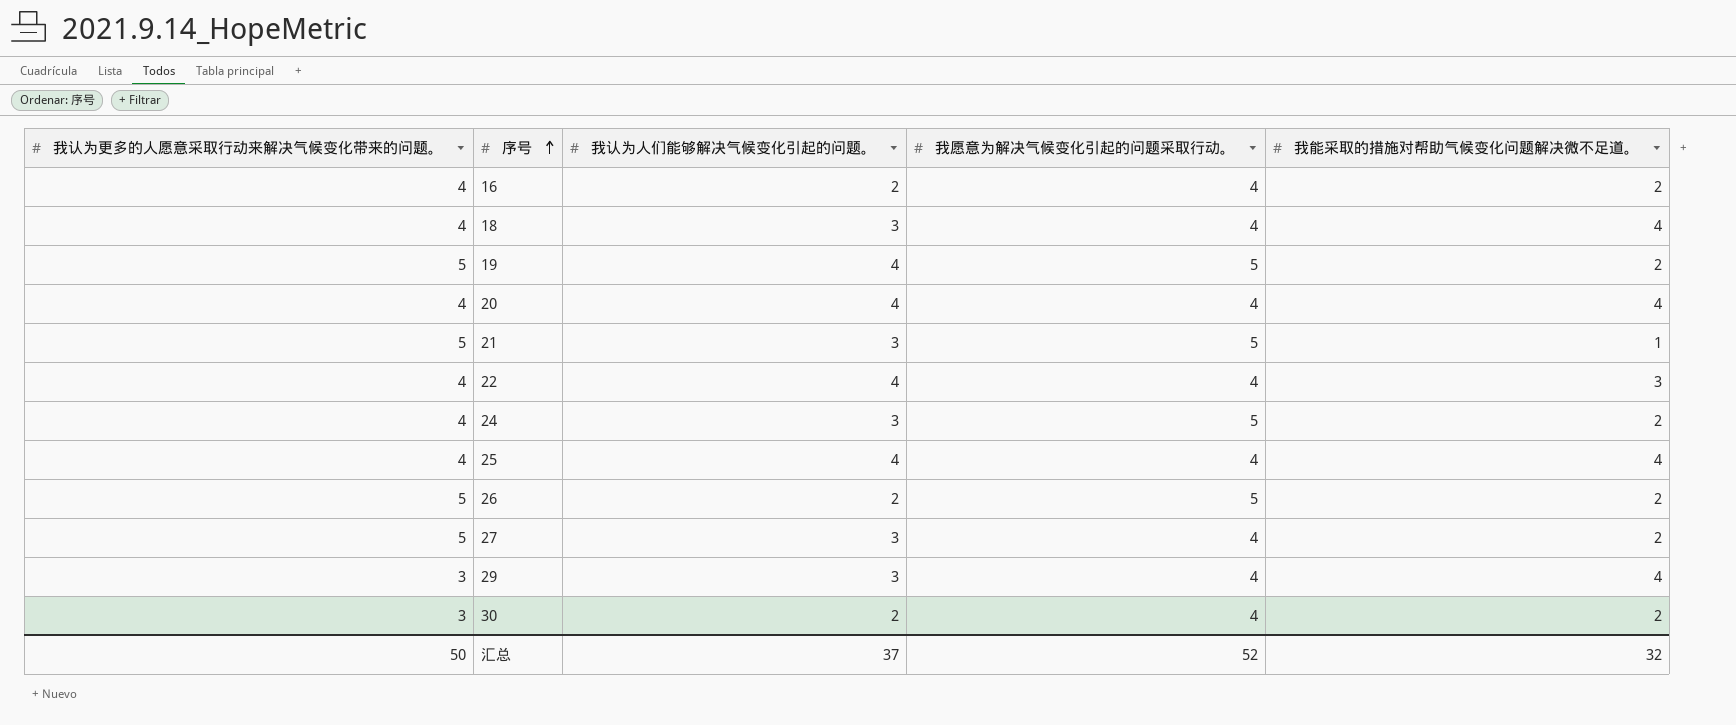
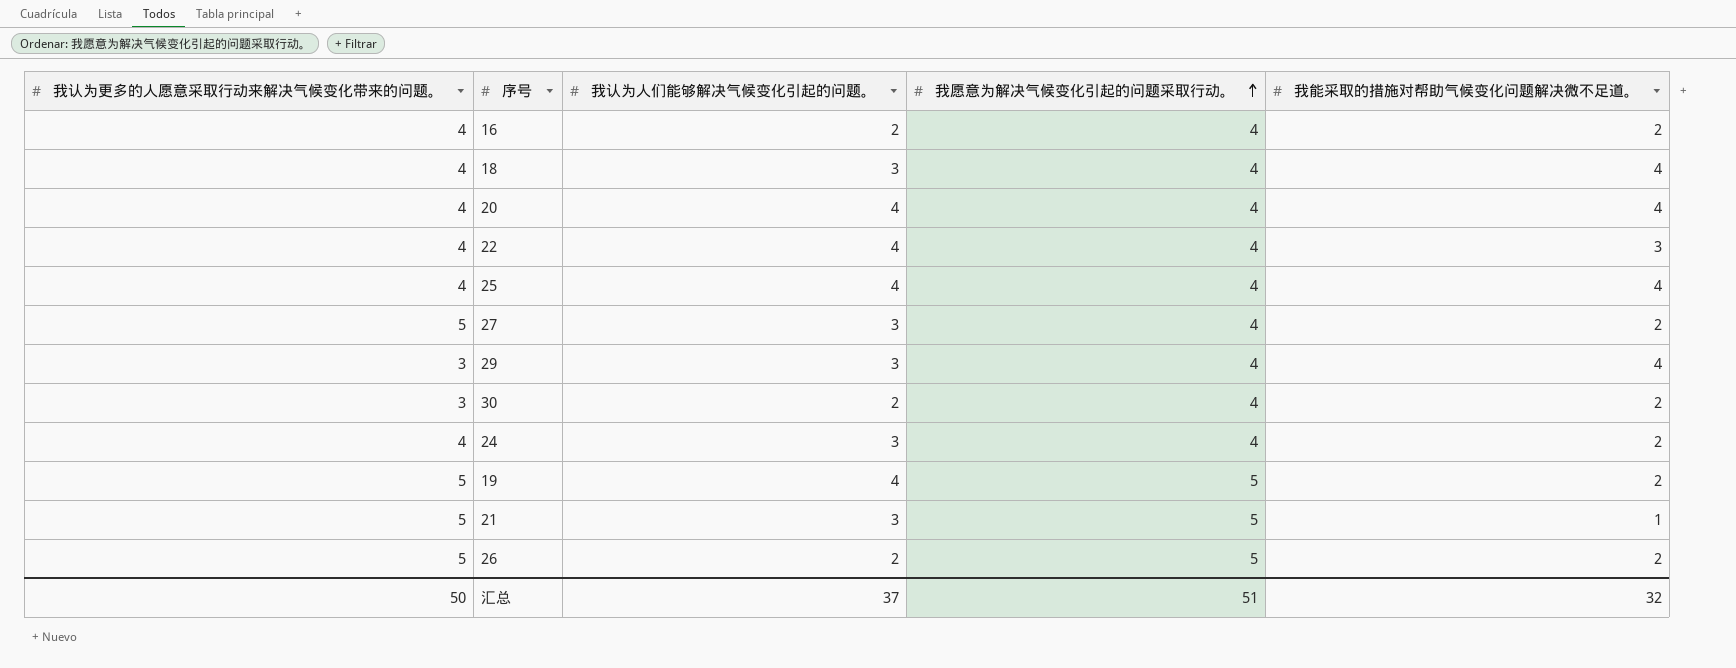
row order: 序号 ascending -> 我愿意为解决气候变化引起的问题采取行动。 ascending
24 | 我愿意为解决气候变化引起的问题采取行动。: 5 -> 4
汇总 | 我愿意为解决气候变化引起的问题采取行动。: 52 -> 51

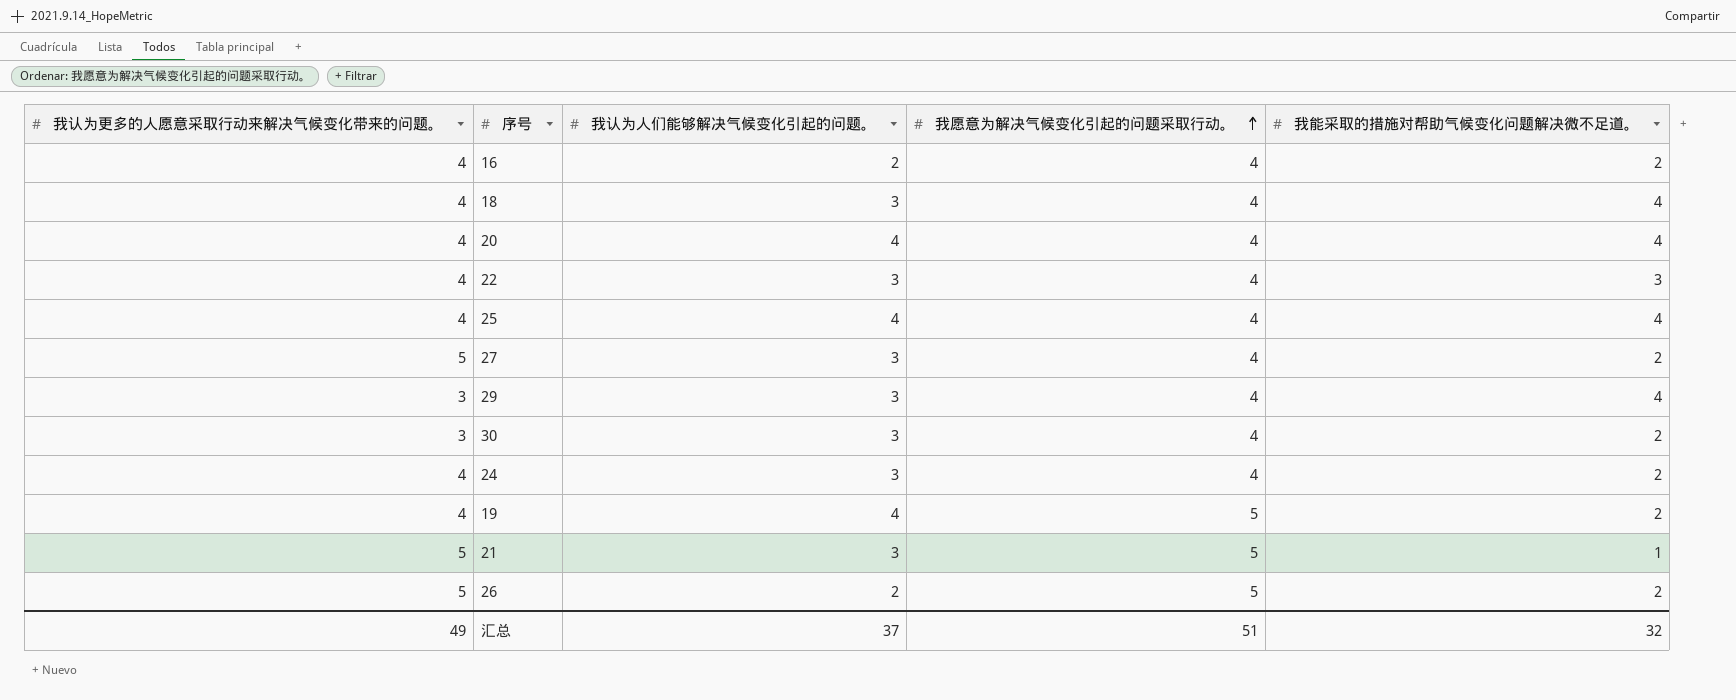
22 | 我认为人们能够解决气候变化引起的问题。: 4 -> 3
30 | 我认为人们能够解决气候变化引起的问题。: 2 -> 3
19 | 我认为更多的人愿意采取行动来解决气候变化带来的问题。: 5 -> 4
汇总 | 我认为更多的人愿意采取行动来解决气候变化带来的问题。: 50 -> 49

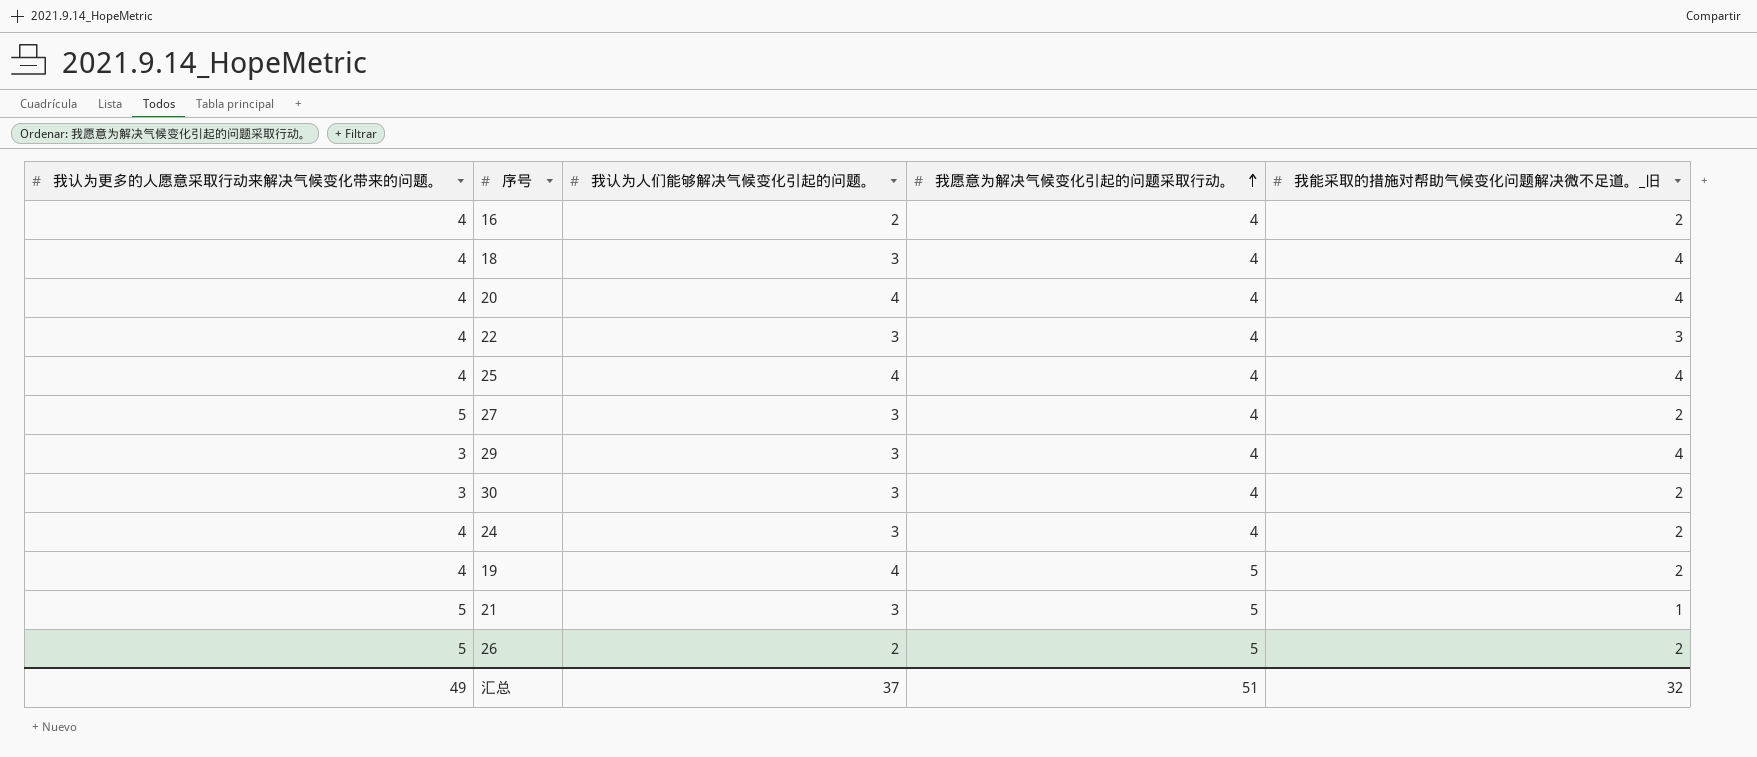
column name: 我能采取的措施对帮助气候变化问题解决微不足道。 -> 我能采取的措施对帮助气候变化问题解决微不足道。_旧

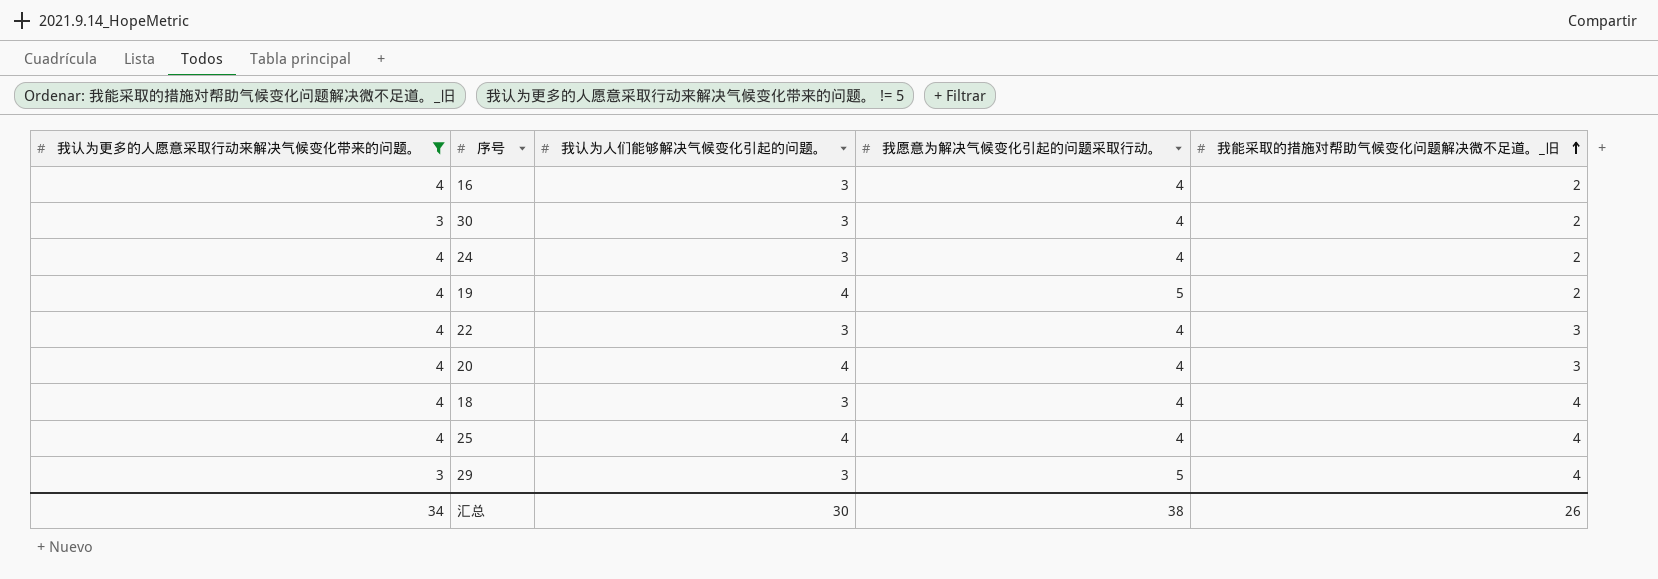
filter: none -> 我认为更多的人愿意采取行动来解决气候变化带来的问题。 != 5
row order: 我愿意为解决气候变化引起的问题采取行动。 ascending -> 我能采取的措施对帮助气候变化问题解决微不足道。_旧 ascending
16 | 我认为人们能够解决气候变化引起的问题。: 2 -> 3
20 | 我能采取的措施对帮助气候变化问题解决微不足道。_旧: 4 -> 3
29 | 我愿意为解决气候变化引起的问题采取行动。: 4 -> 5
汇总 | 我认为更多的人愿意采取行动来解决气候变化带来的问题。: 49 -> 34
汇总 | 我认为人们能够解决气候变化引起的问题。: 37 -> 30
汇总 | 我愿意为解决气候变化引起的问题采取行动。: 51 -> 38
汇总 | 我能采取的措施对帮助气候变化问题解决微不足道。_旧: 32 -> 26

